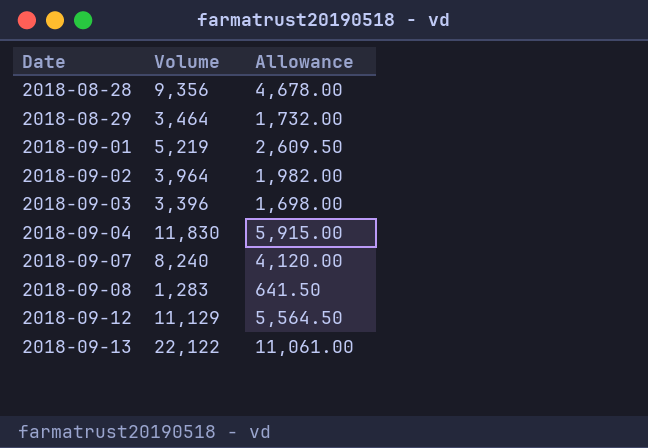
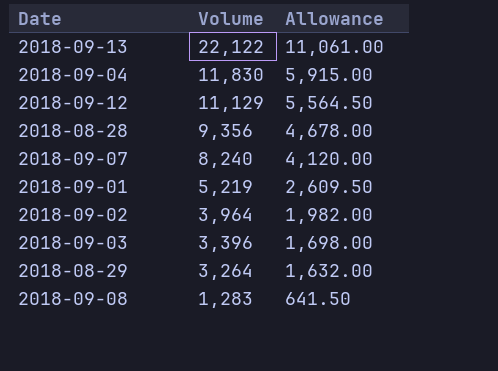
row order: Date ascending -> Volume descending
2018-08-29 | Volume: 3,464 -> 3,264
2018-08-29 | Allowance: 1,732.00 -> 1,632.00

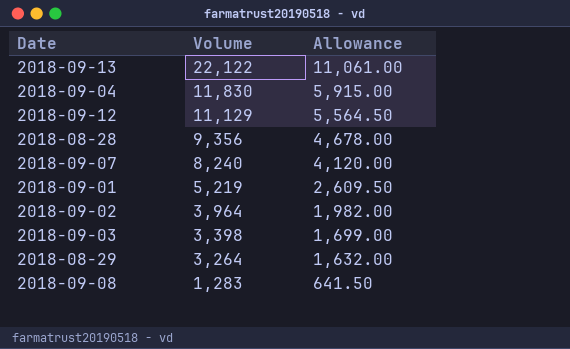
2018-09-03 | Volume: 3,396 -> 3,398
2018-09-03 | Allowance: 1,698.00 -> 1,699.00

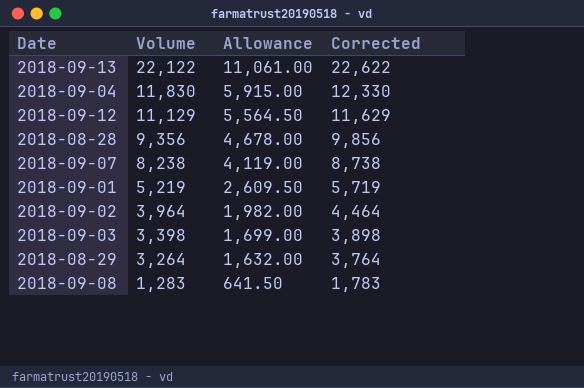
column Corrected | formula: none -> [Volume] + 500
2018-09-07 | Volume: 8,240 -> 8,238
2018-09-07 | Allowance: 4,120.00 -> 4,119.00

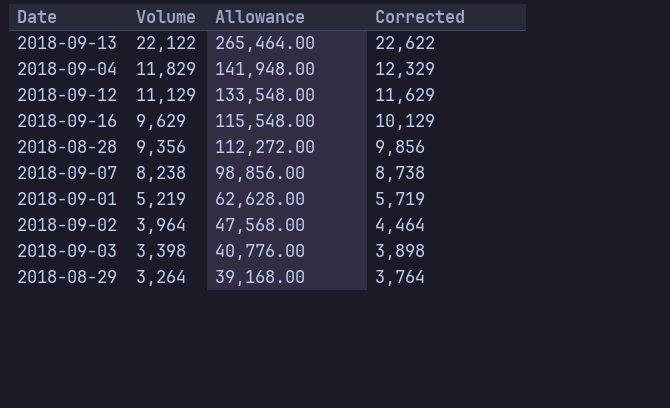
column Allowance | formula: [Volume] * 0.5 -> [Volume] * 12
row 2018-09-08: 1,283 | 641.50 | 1,783 -> none
2018-09-04 | Volume: 11,830 -> 11,829
2018-09-04 | Corrected: 12,330 -> 12,329
row 2018-09-16: none -> 9,629 | 115,548.00 | 10,129

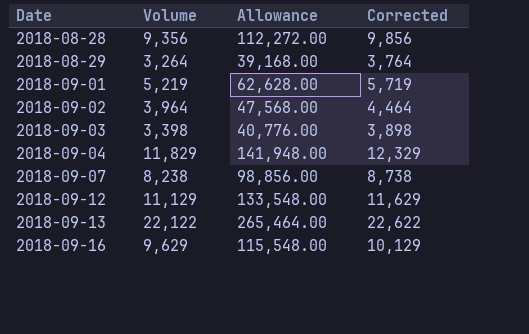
row order: Volume descending -> Date ascending

